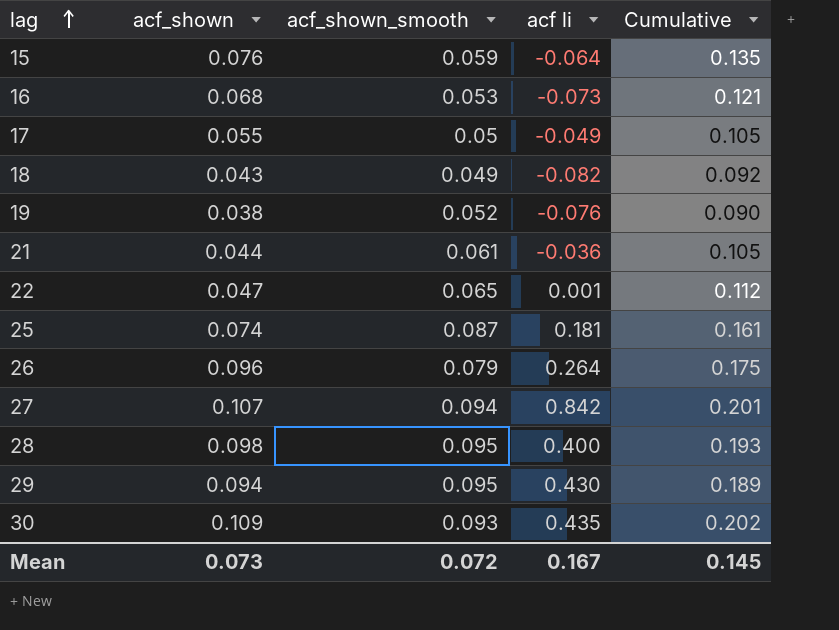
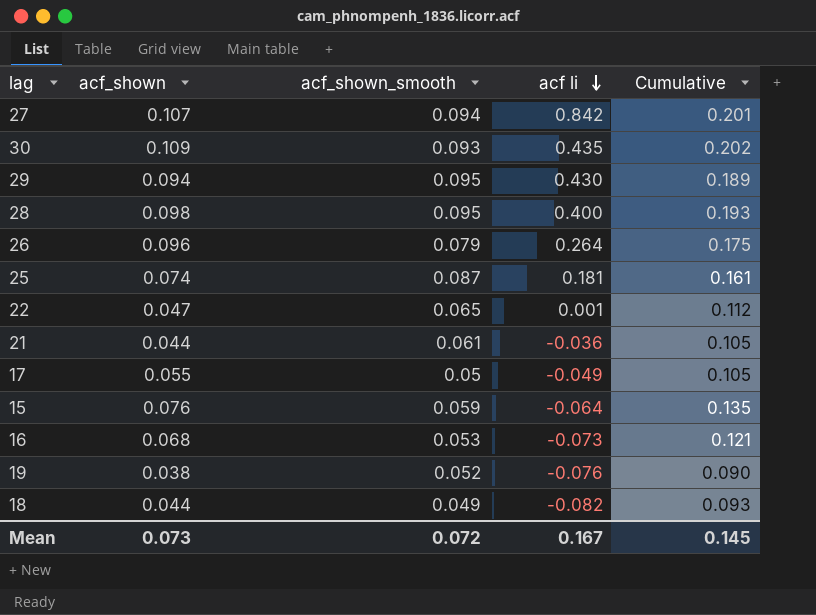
row order: lag ascending -> acf li descending
18 | acf_shown: 0.043 -> 0.044
18 | Cumulative: 0.092 -> 0.093

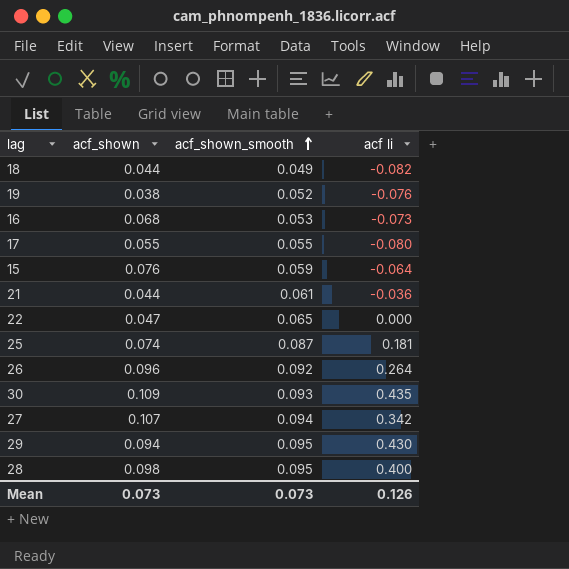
row order: acf li descending -> acf_shown_smooth ascending
column Cumulative | formula: [acf_shown] + [acf_shown_smooth] -> none
17 | acf_shown_smooth: 0.05 -> 0.055
17 | acf li: -0.049 -> -0.080
22 | acf li: 0.001 -> 0.000
26 | acf_shown_smooth: 0.079 -> 0.092
27 | acf li: 0.842 -> 0.342
Mean | acf_shown_smooth: 0.072 -> 0.073
Mean | acf li: 0.167 -> 0.126

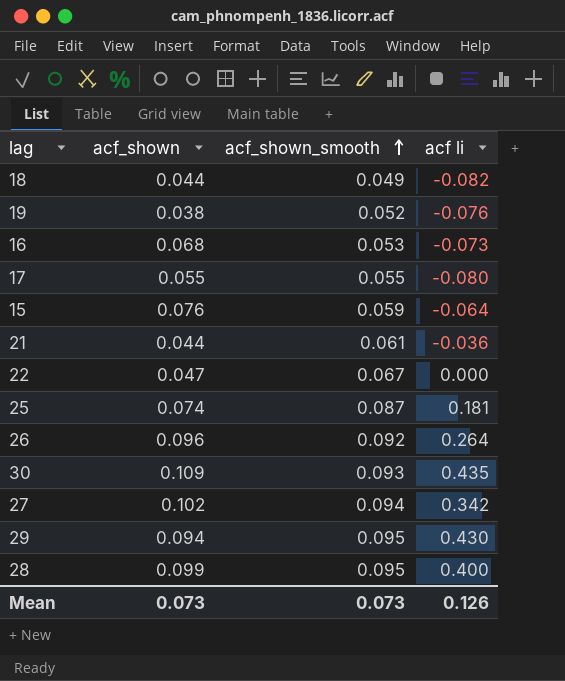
22 | acf_shown_smooth: 0.065 -> 0.067
27 | acf_shown: 0.107 -> 0.102
28 | acf_shown: 0.098 -> 0.099

